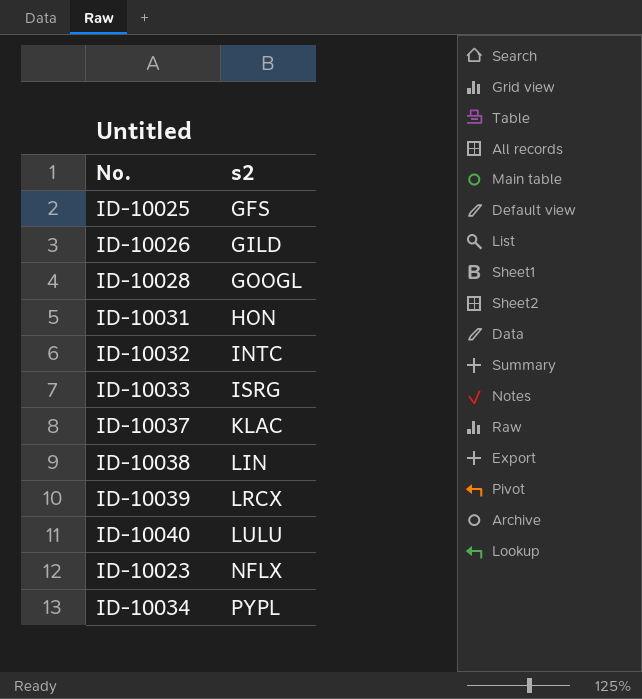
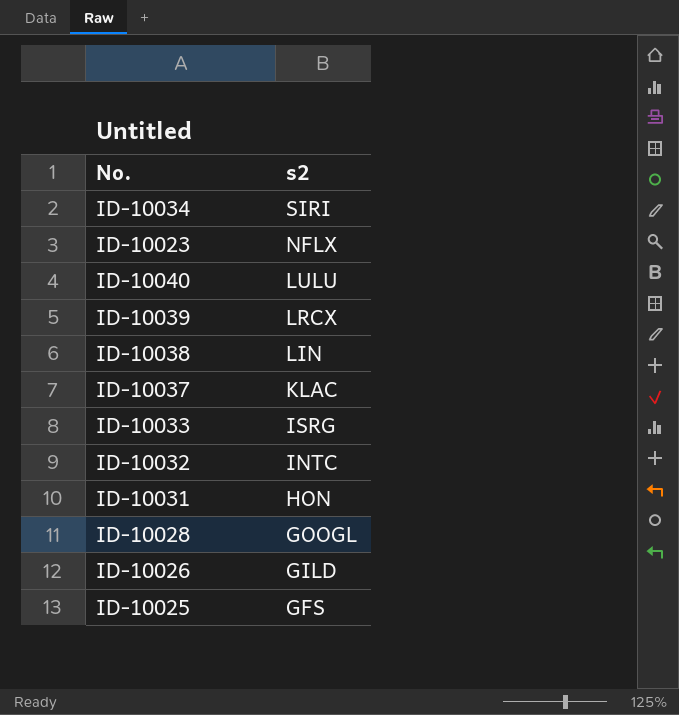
row order: s2 ascending -> s2 descending
ID-10034 | s2: PYPL -> SIRI

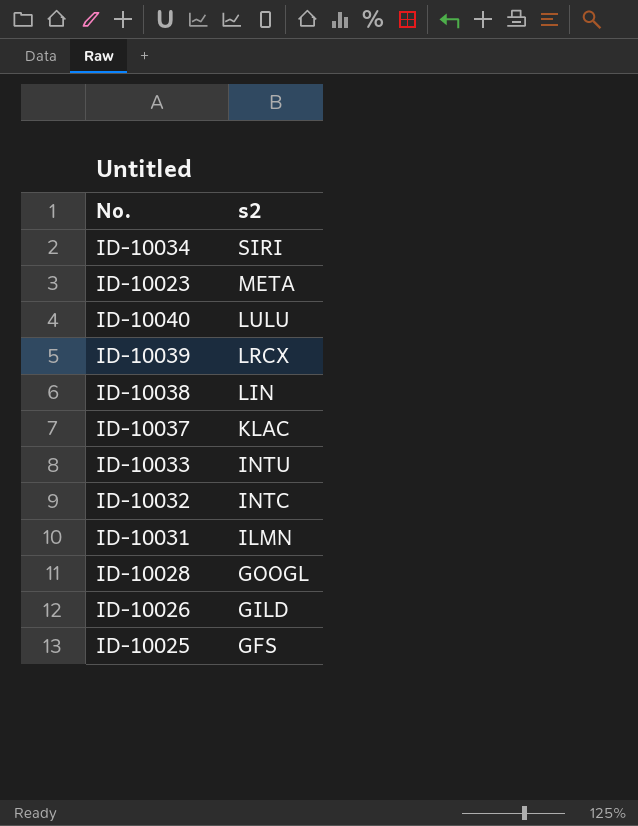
ID-10023 | s2: NFLX -> META
ID-10033 | s2: ISRG -> INTU
ID-10031 | s2: HON -> ILMN

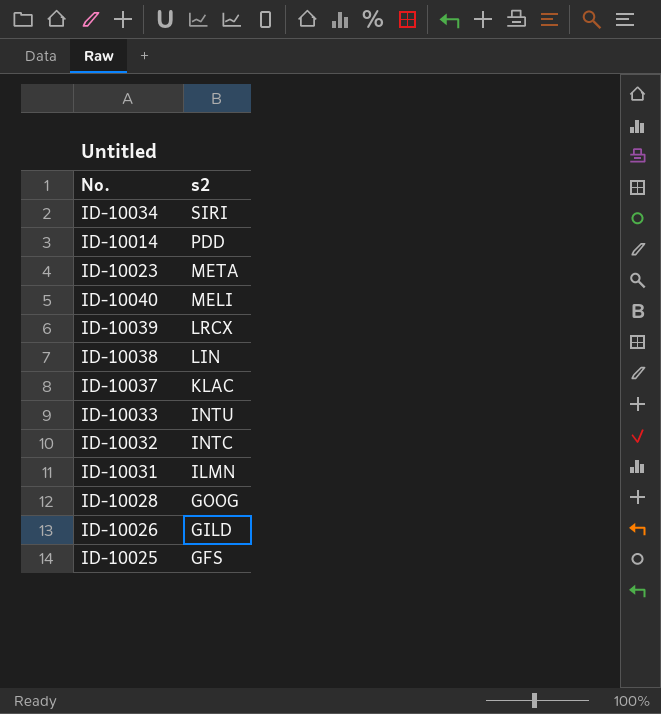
row ID-10014: none -> PDD
ID-10040 | s2: LULU -> MELI
ID-10028 | s2: GOOGL -> GOOG

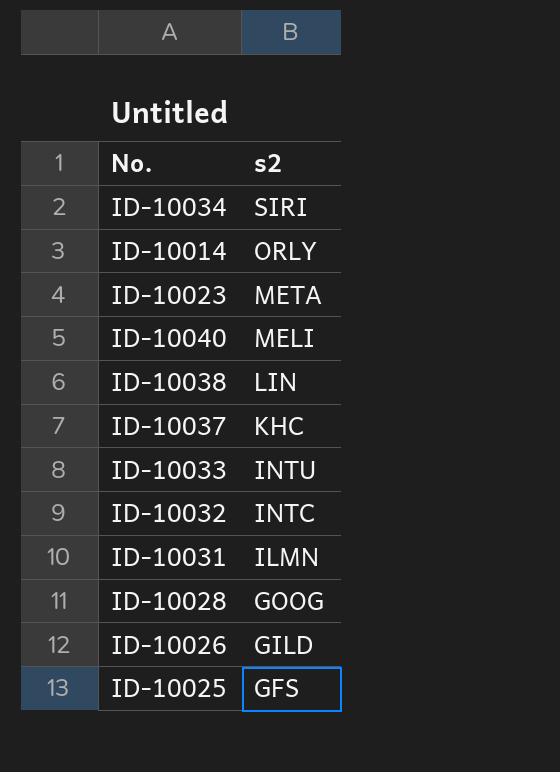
row ID-10039: LRCX -> none
ID-10014 | s2: PDD -> ORLY
ID-10037 | s2: KLAC -> KHC

